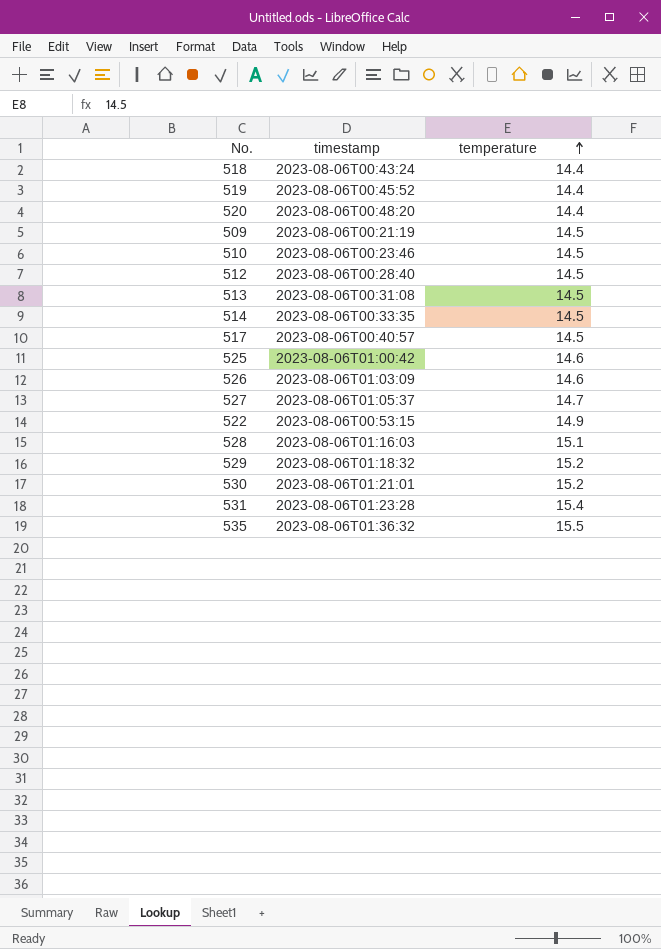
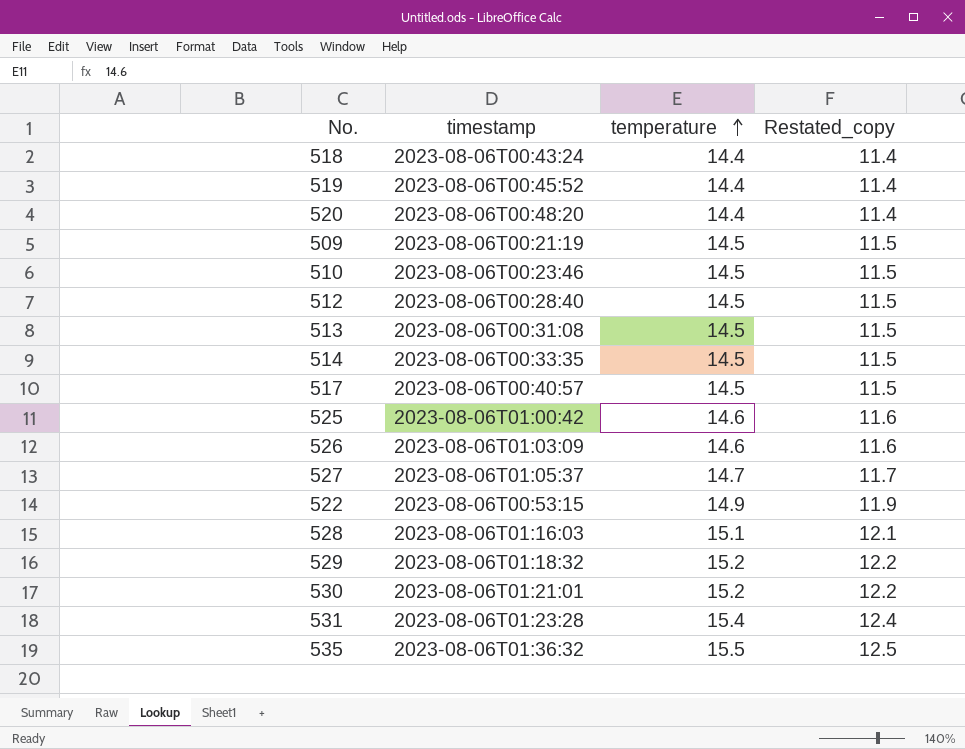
column Restated_copy | formula: none -> [temperature] - 3

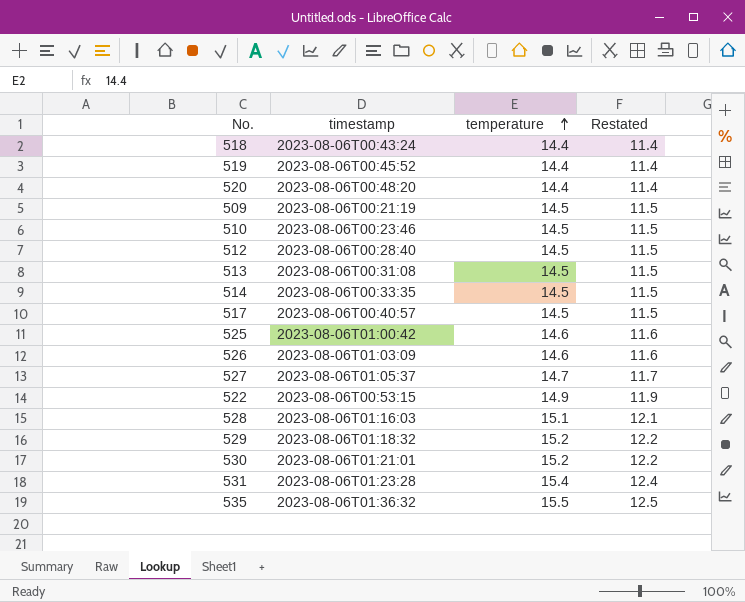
column name: Restated_copy -> Restated

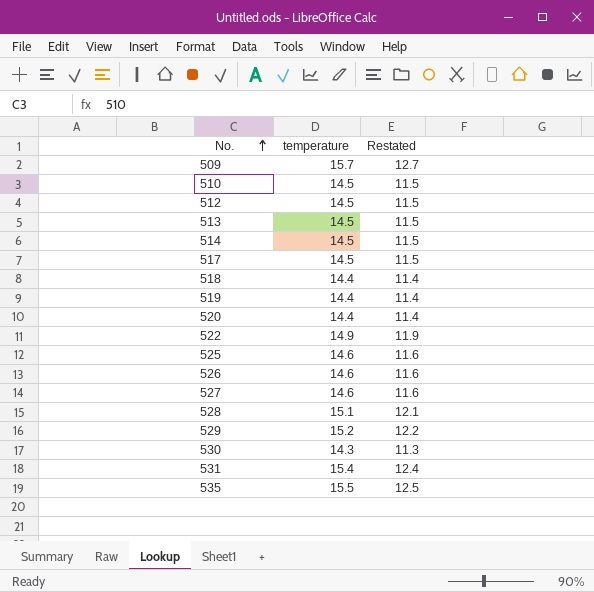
row order: temperature ascending -> No. ascending
column timestamp | position: 2 -> none
509 | temperature: 14.5 -> 15.7
509 | Restated: 11.5 -> 12.7
527 | temperature: 14.7 -> 14.6
527 | Restated: 11.7 -> 11.6
530 | temperature: 15.2 -> 14.3
530 | Restated: 12.2 -> 11.3

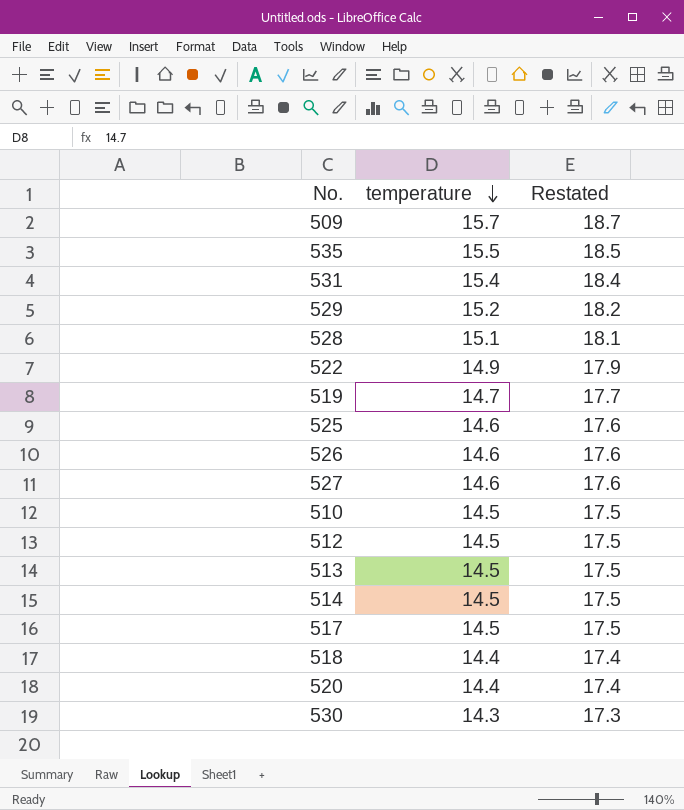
row order: No. ascending -> temperature descending
column Restated | formula: [temperature] - 3 -> [temperature] + 3
519 | temperature: 14.4 -> 14.7

